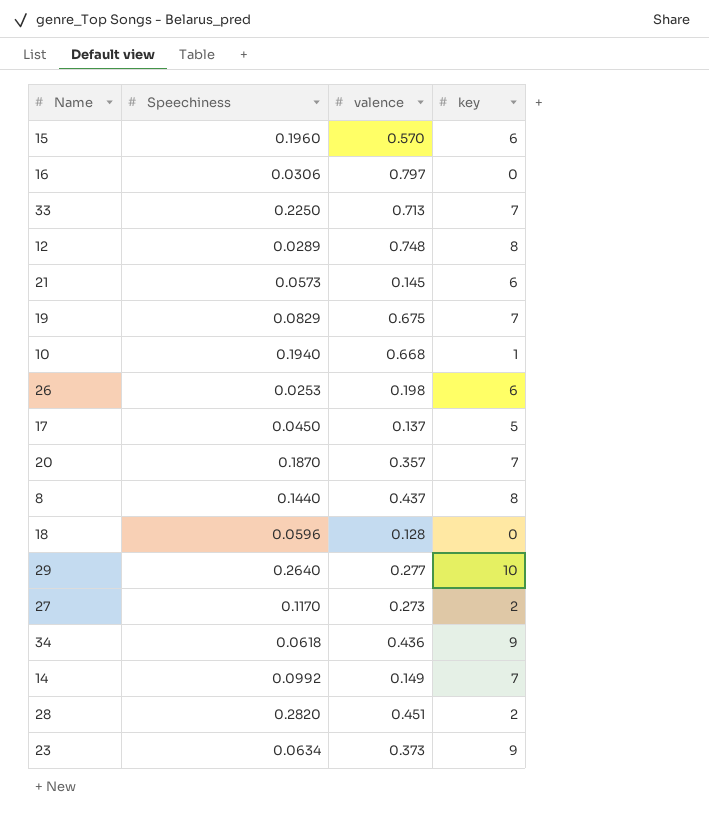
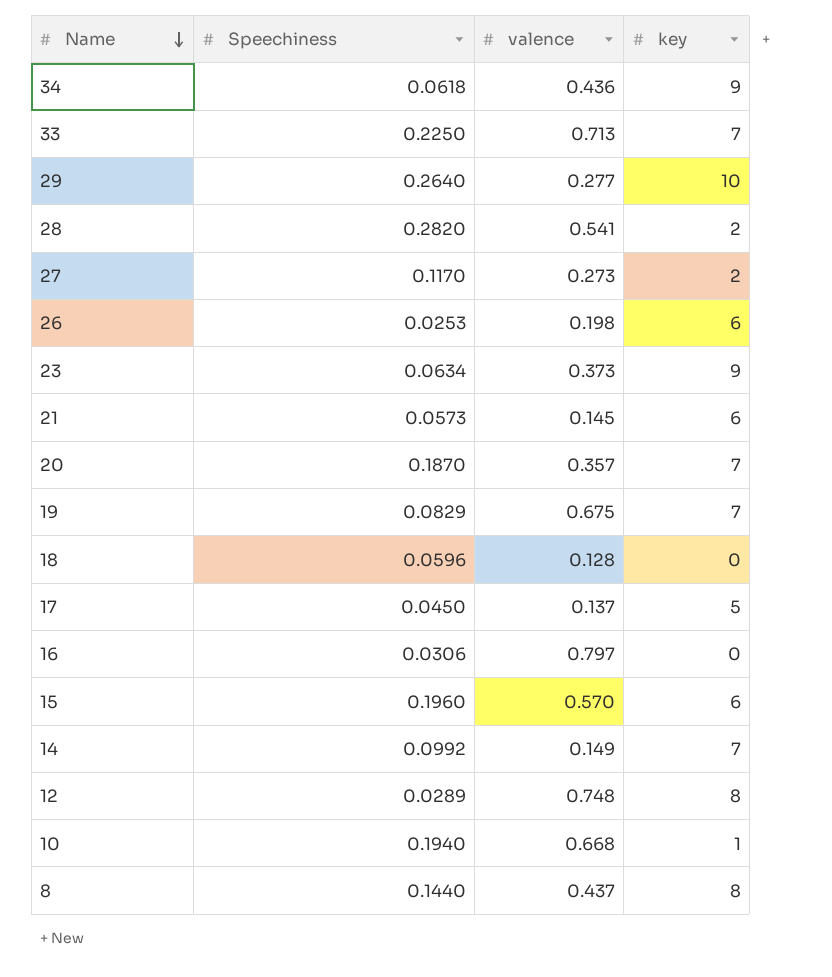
row order: none -> Name descending
28 | valence: 0.451 -> 0.541

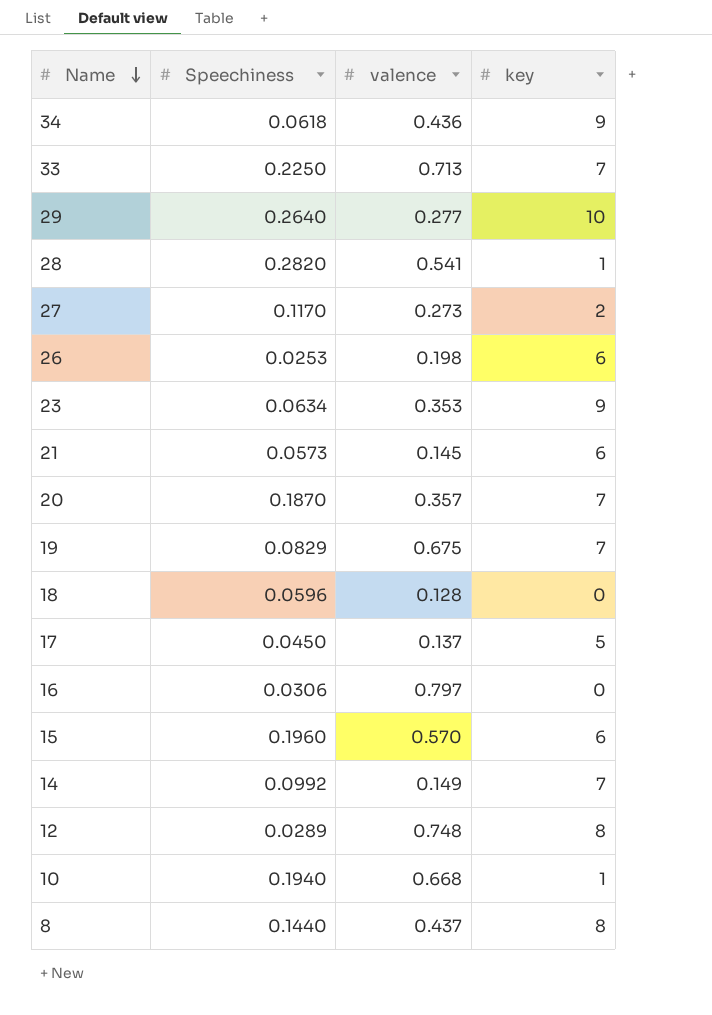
28 | key: 2 -> 1
23 | valence: 0.373 -> 0.353

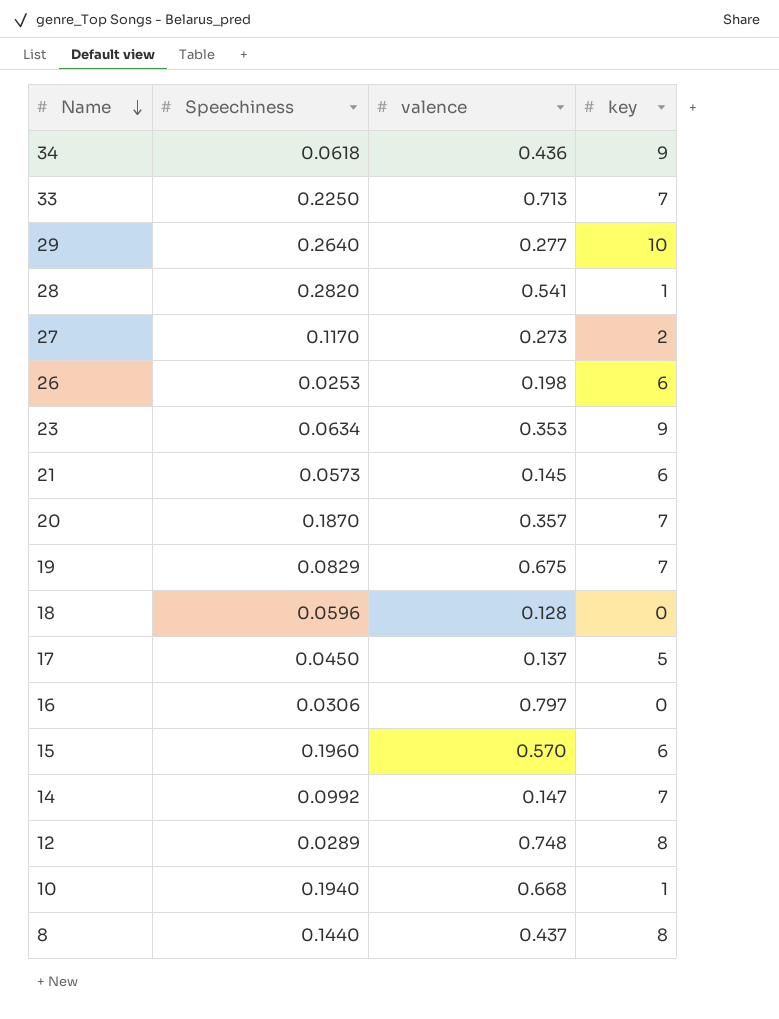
14 | valence: 0.149 -> 0.147

